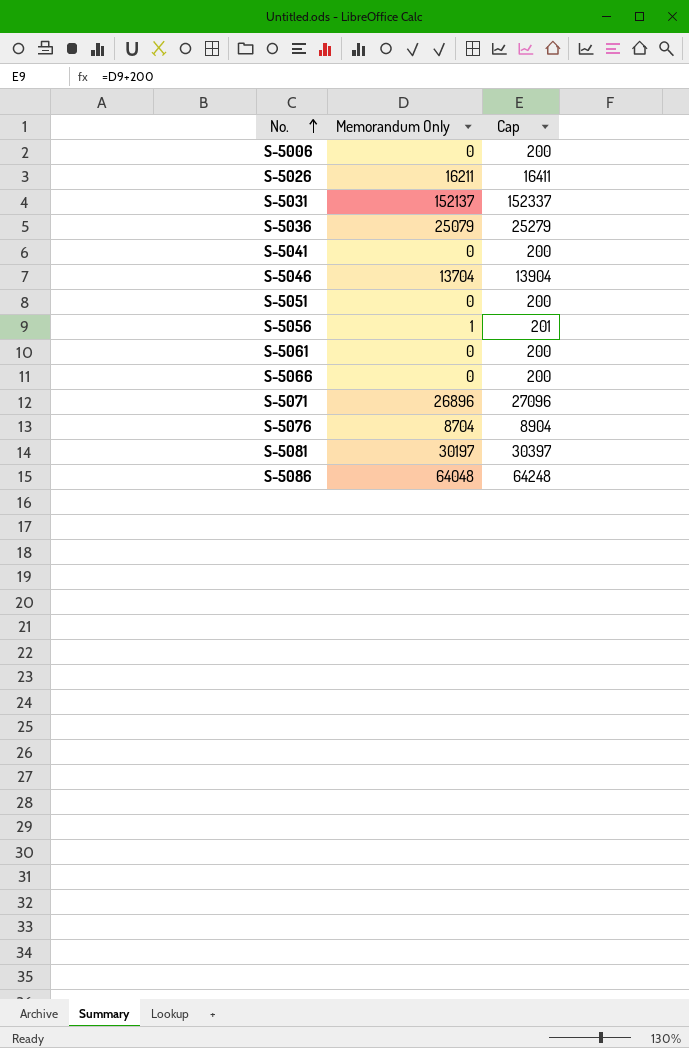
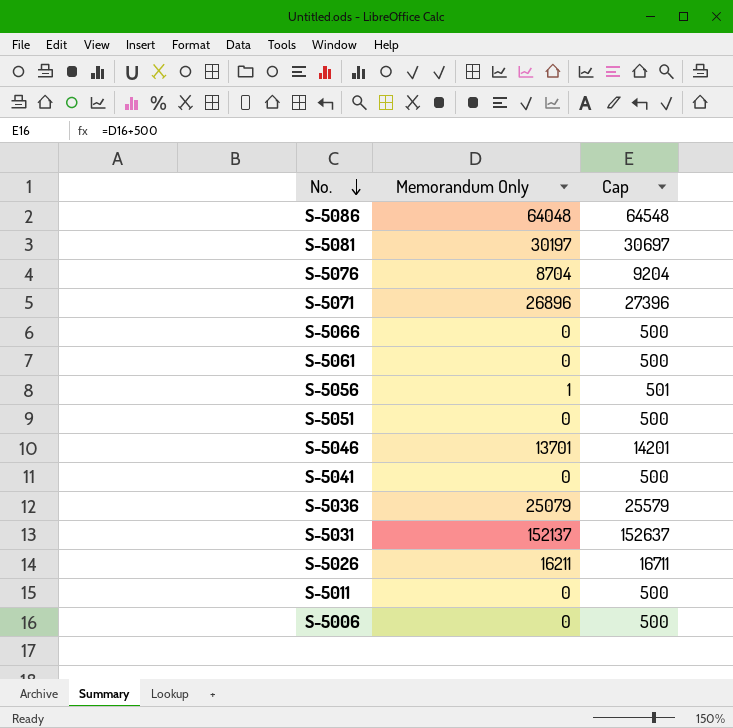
row order: No. ascending -> No. descending
column Cap | formula: [Memorandum Only] + 200 -> [Memorandum Only] + 500
S-5046 | Memorandum Only: 13704 -> 13701
row S-5011: none -> 0 | 500

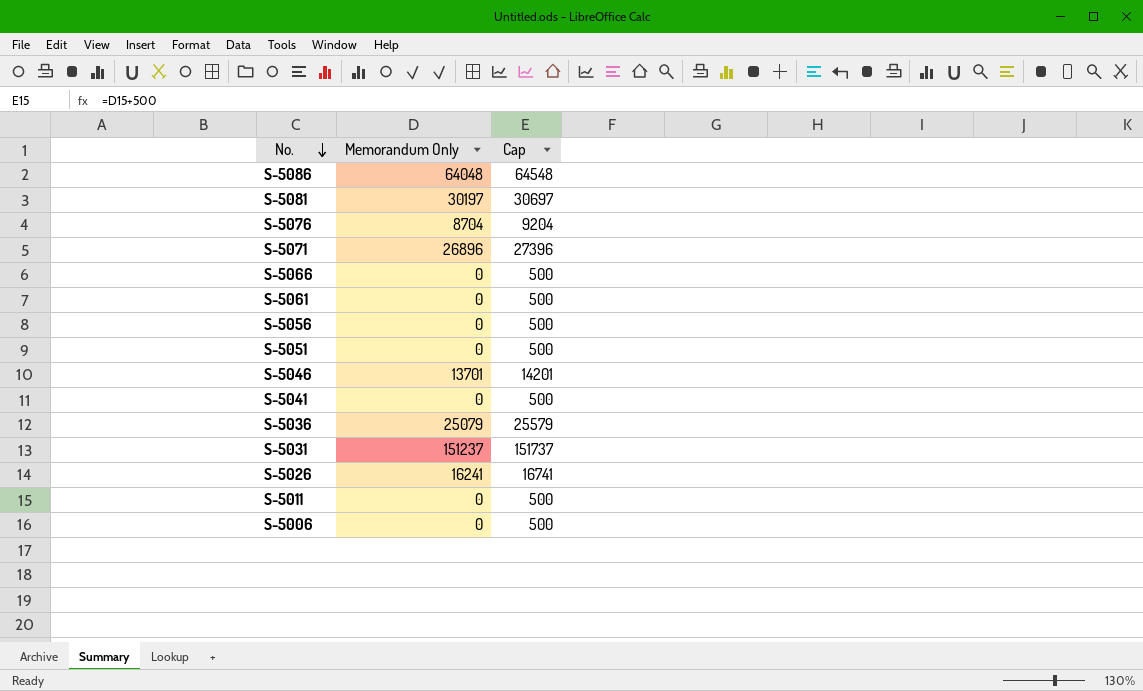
S-5056 | Memorandum Only: 1 -> 0
S-5056 | Cap: 501 -> 500
S-5031 | Memorandum Only: 152137 -> 151237
S-5031 | Cap: 152637 -> 151737
S-5026 | Memorandum Only: 16211 -> 16241
S-5026 | Cap: 16711 -> 16741

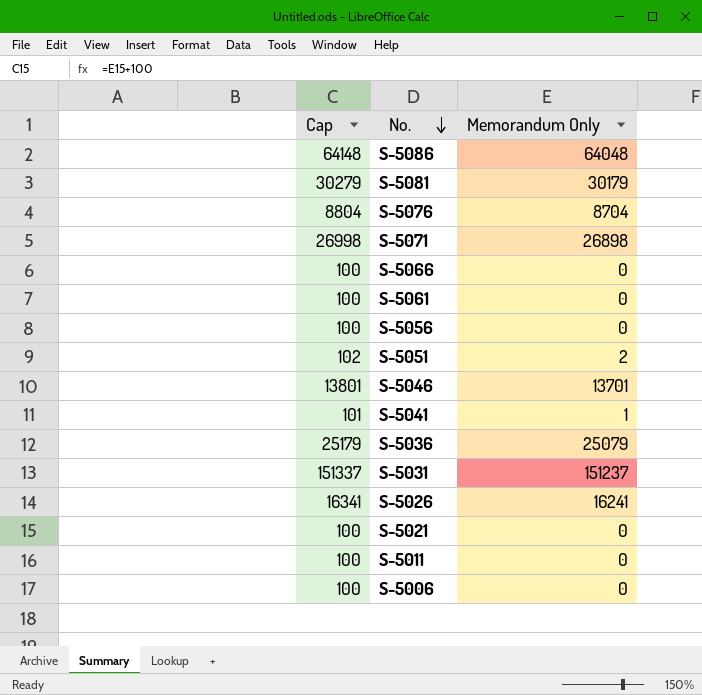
column Cap | formula: [Memorandum Only] + 500 -> [Memorandum Only] + 100
column Cap | position: 3 -> 1
S-5081 | Memorandum Only: 30197 -> 30179
S-5071 | Memorandum Only: 26896 -> 26898
S-5051 | Memorandum Only: 0 -> 2
S-5041 | Memorandum Only: 0 -> 1
row S-5021: none -> 100 | 0

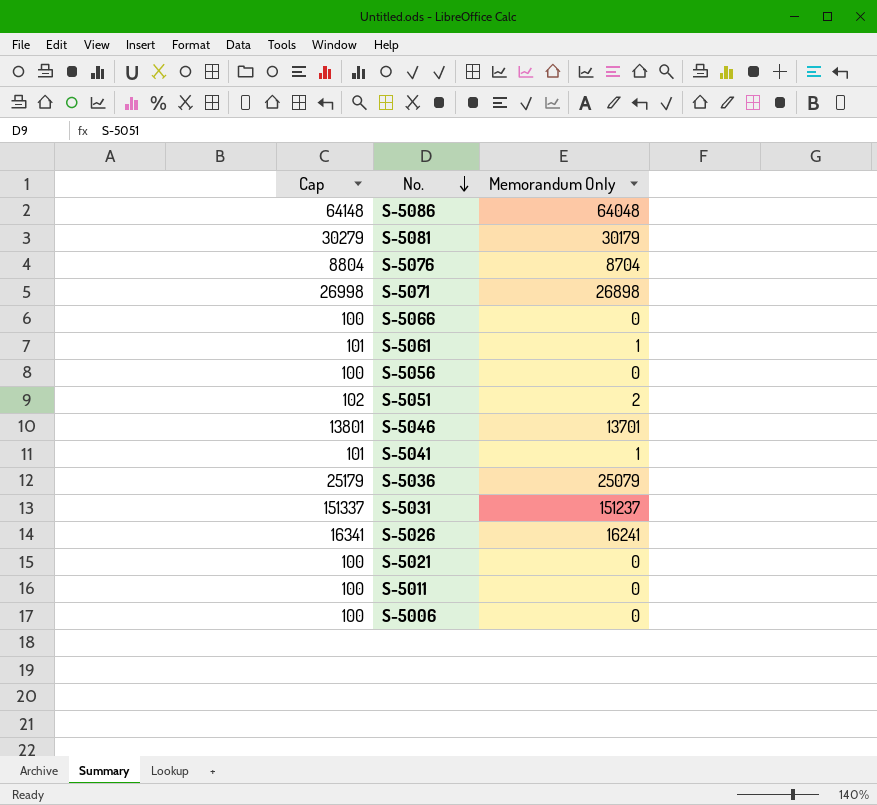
S-5061 | Cap: 100 -> 101
S-5061 | Memorandum Only: 0 -> 1

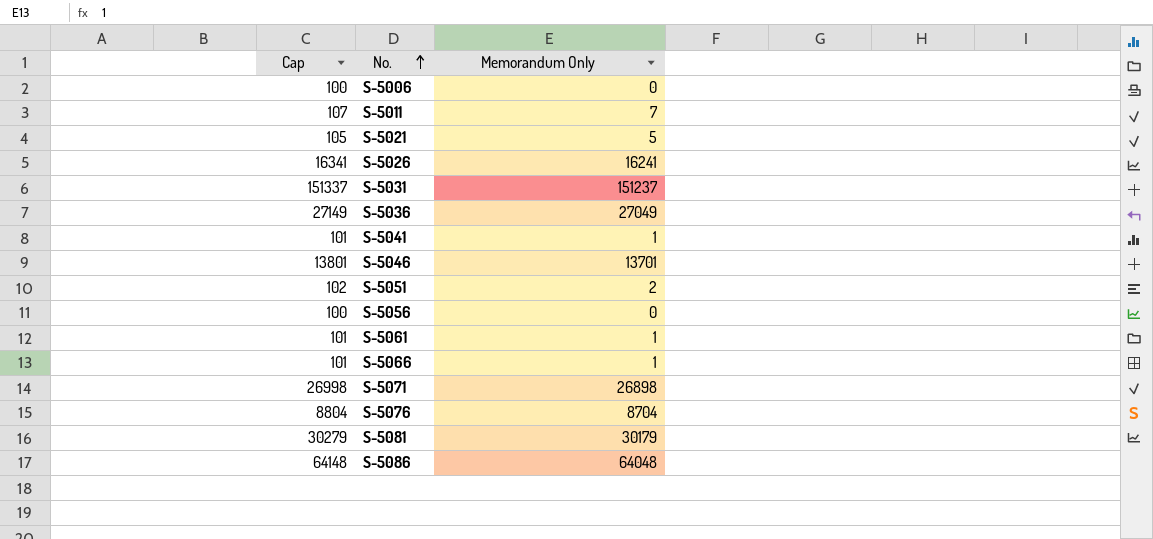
row order: No. descending -> No. ascending
S-5011 | Cap: 100 -> 107
S-5011 | Memorandum Only: 0 -> 7
S-5021 | Cap: 100 -> 105
S-5021 | Memorandum Only: 0 -> 5
S-5036 | Cap: 25179 -> 27149
S-5036 | Memorandum Only: 25079 -> 27049
S-5066 | Cap: 100 -> 101
S-5066 | Memorandum Only: 0 -> 1

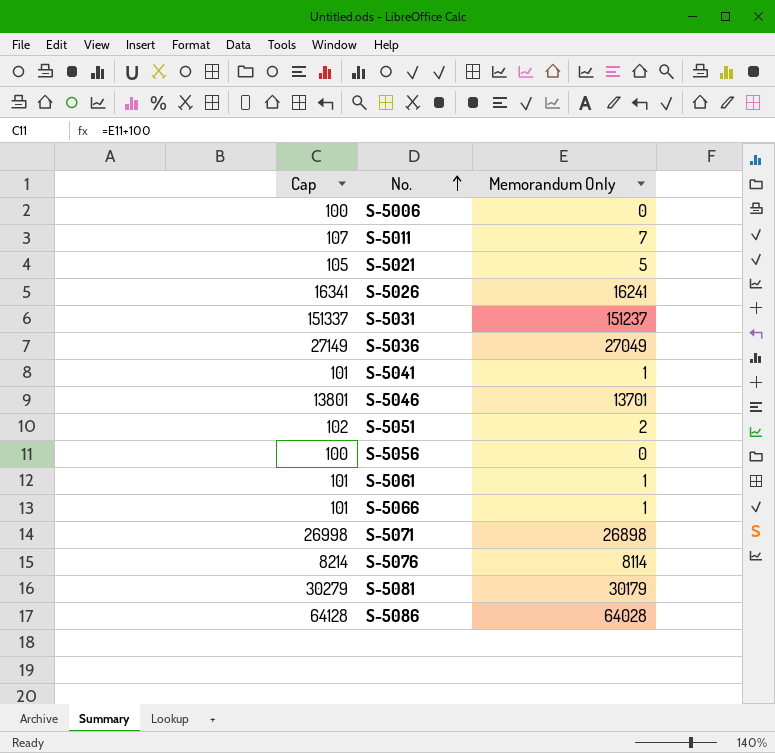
S-5076 | Cap: 8804 -> 8214
S-5076 | Memorandum Only: 8704 -> 8114
S-5086 | Cap: 64148 -> 64128
S-5086 | Memorandum Only: 64048 -> 64028

